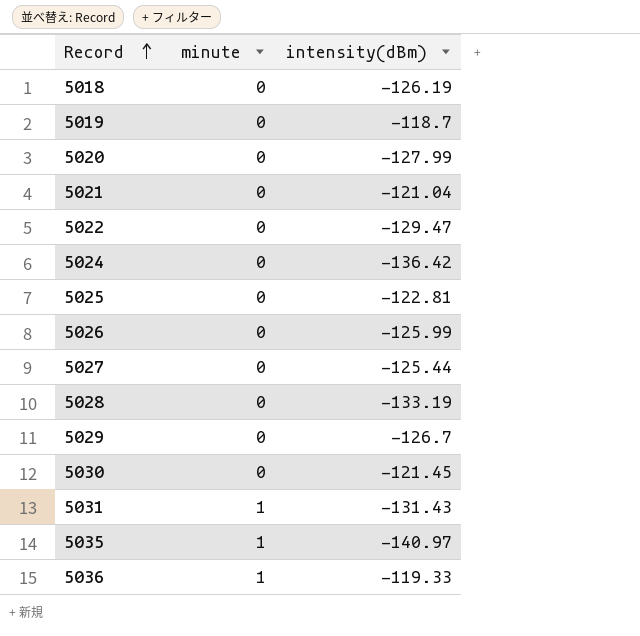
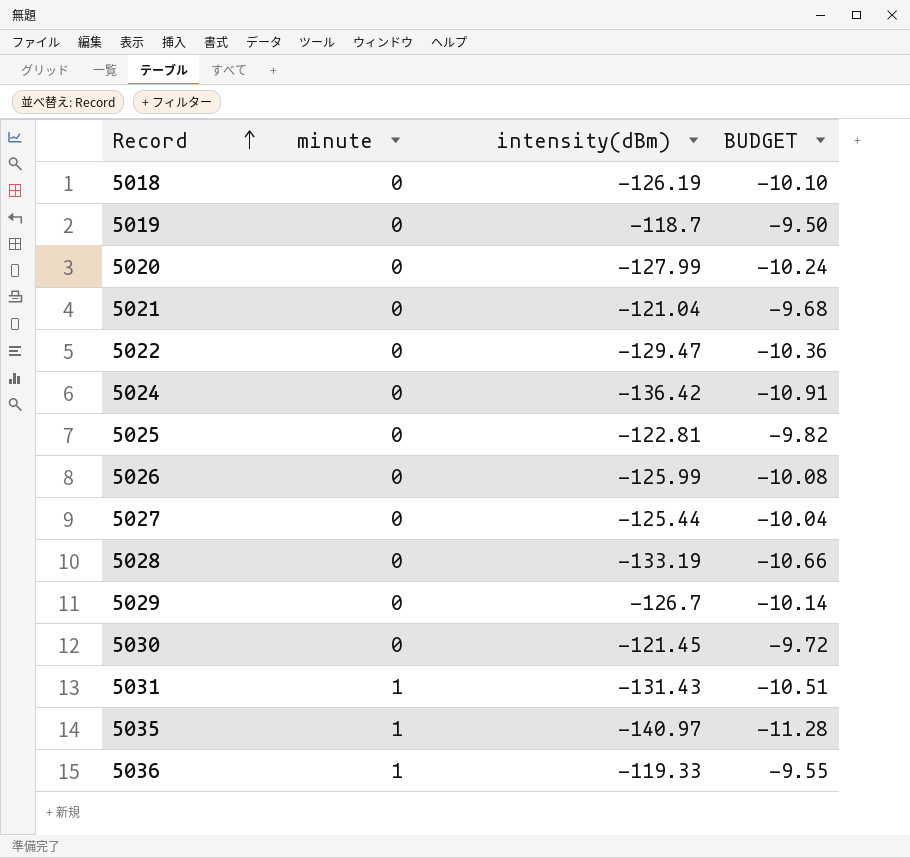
column BUDGET | formula: none -> [intensity(dBm)] * 0.08

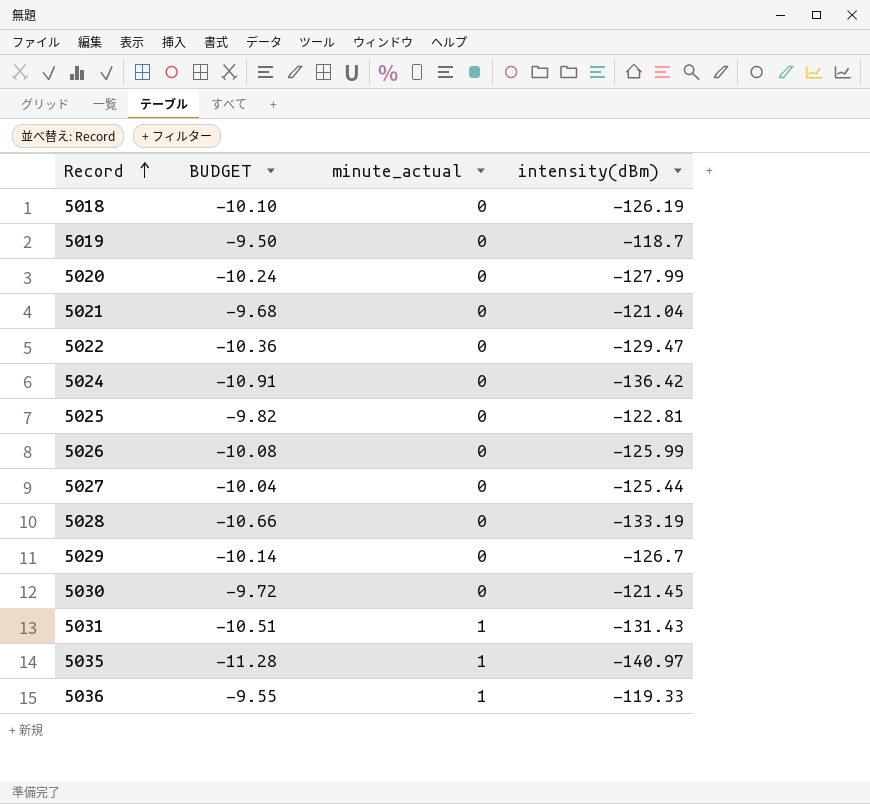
column BUDGET | position: 4 -> 2
column name: minute -> minute_actual

